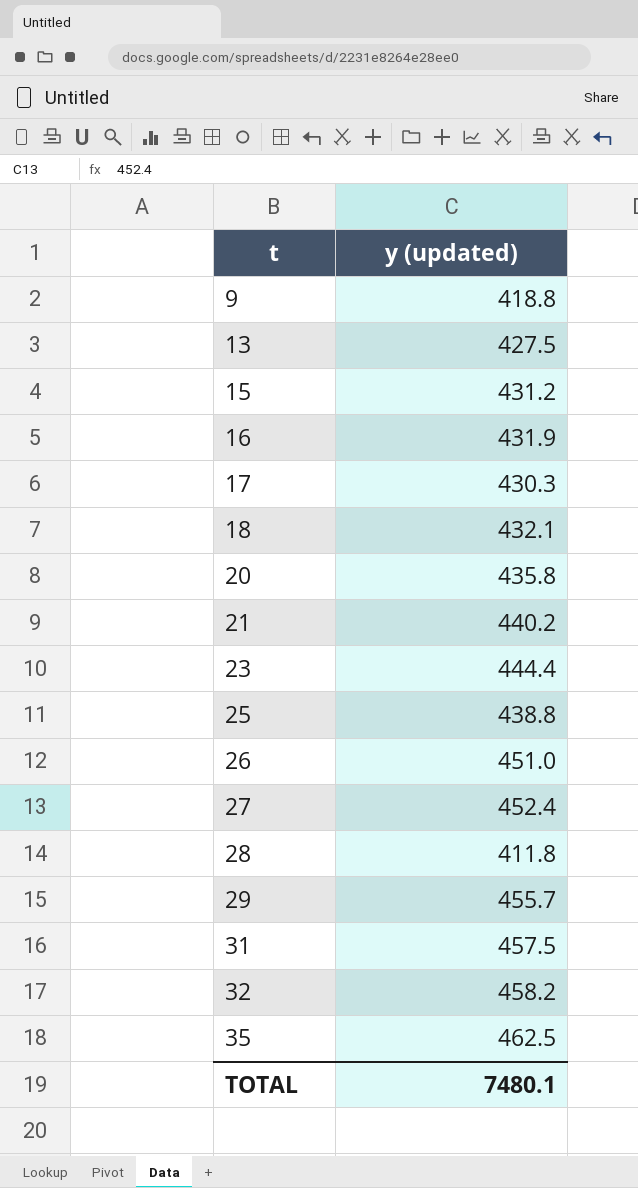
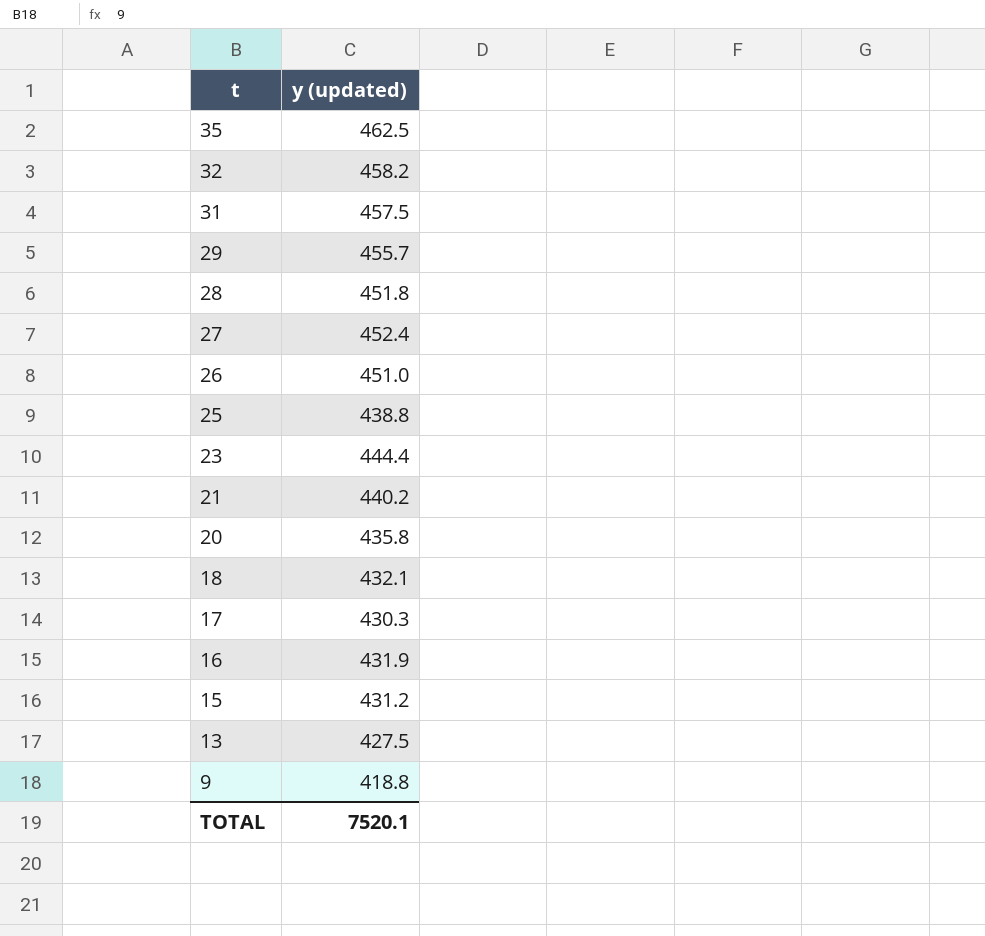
row order: t ascending -> t descending
28 | y (updated): 411.8 -> 451.8
TOTAL | y (updated): 7480.1 -> 7520.1

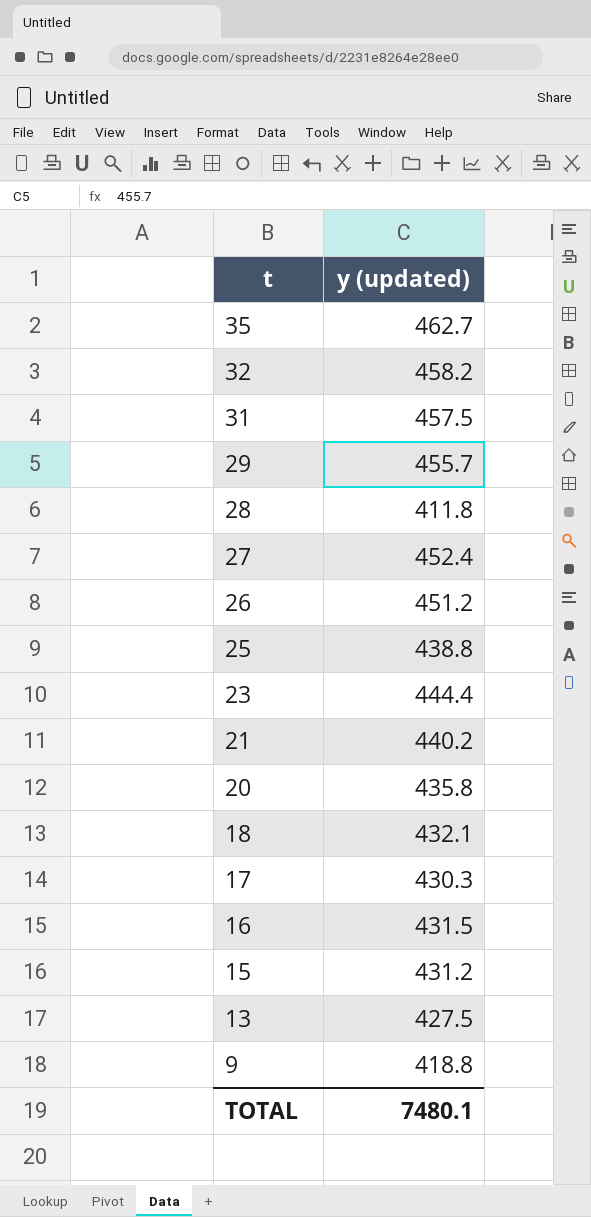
35 | y (updated): 462.5 -> 462.7
28 | y (updated): 451.8 -> 411.8
26 | y (updated): 451.0 -> 451.2
16 | y (updated): 431.9 -> 431.5
TOTAL | y (updated): 7520.1 -> 7480.1

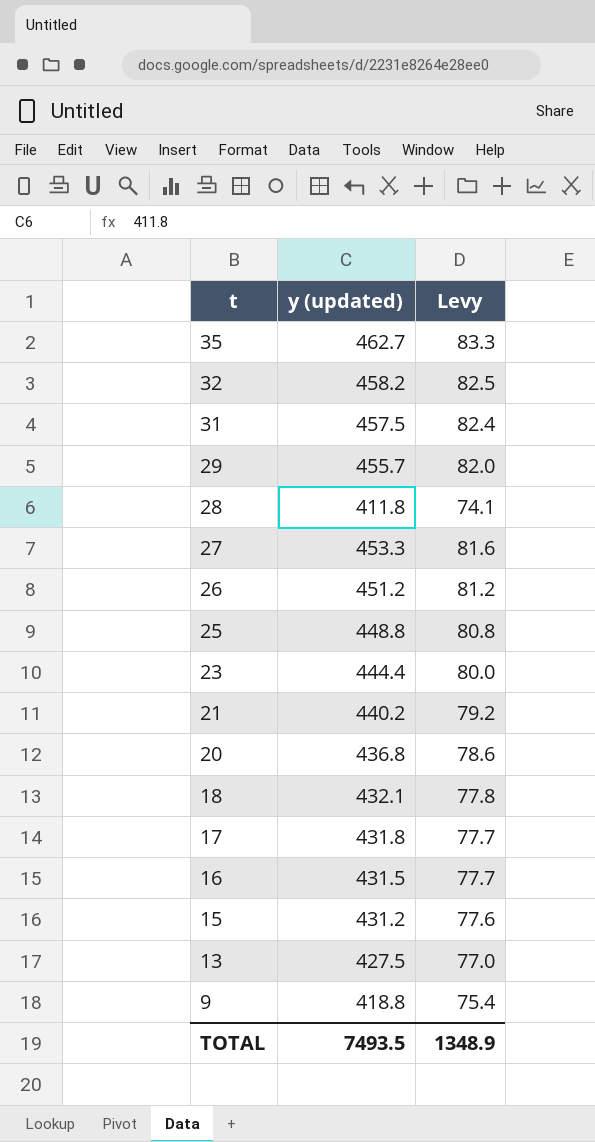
column Levy | formula: none -> [y (updated)] * 0.18
27 | y (updated): 452.4 -> 453.3
25 | y (updated): 438.8 -> 448.8
20 | y (updated): 435.8 -> 436.8
17 | y (updated): 430.3 -> 431.8
TOTAL | y (updated): 7480.1 -> 7493.5

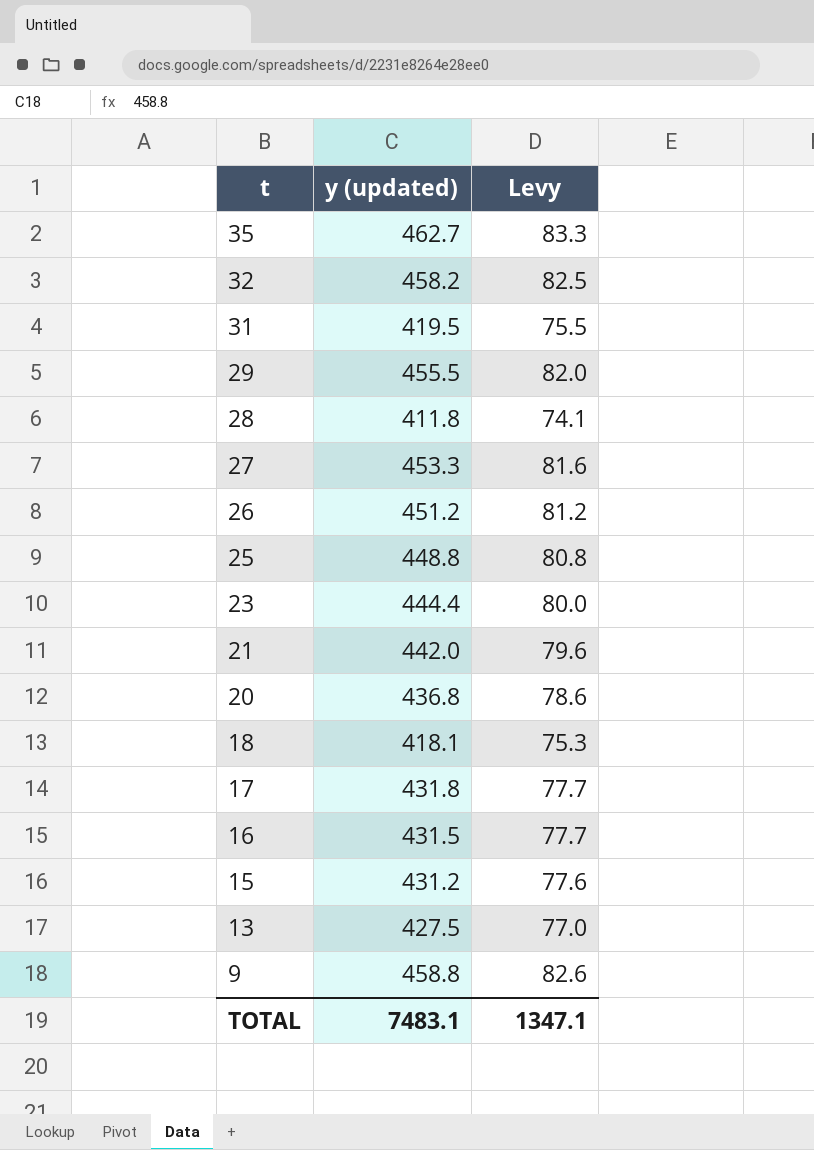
31 | y (updated): 457.5 -> 419.5
31 | Levy: 82.4 -> 75.5
29 | y (updated): 455.7 -> 455.5
21 | y (updated): 440.2 -> 442.0
21 | Levy: 79.2 -> 79.6
18 | y (updated): 432.1 -> 418.1
18 | Levy: 77.8 -> 75.3
9 | y (updated): 418.8 -> 458.8
9 | Levy: 75.4 -> 82.6
TOTAL | y (updated): 7493.5 -> 7483.1
TOTAL | Levy: 1348.9 -> 1347.1

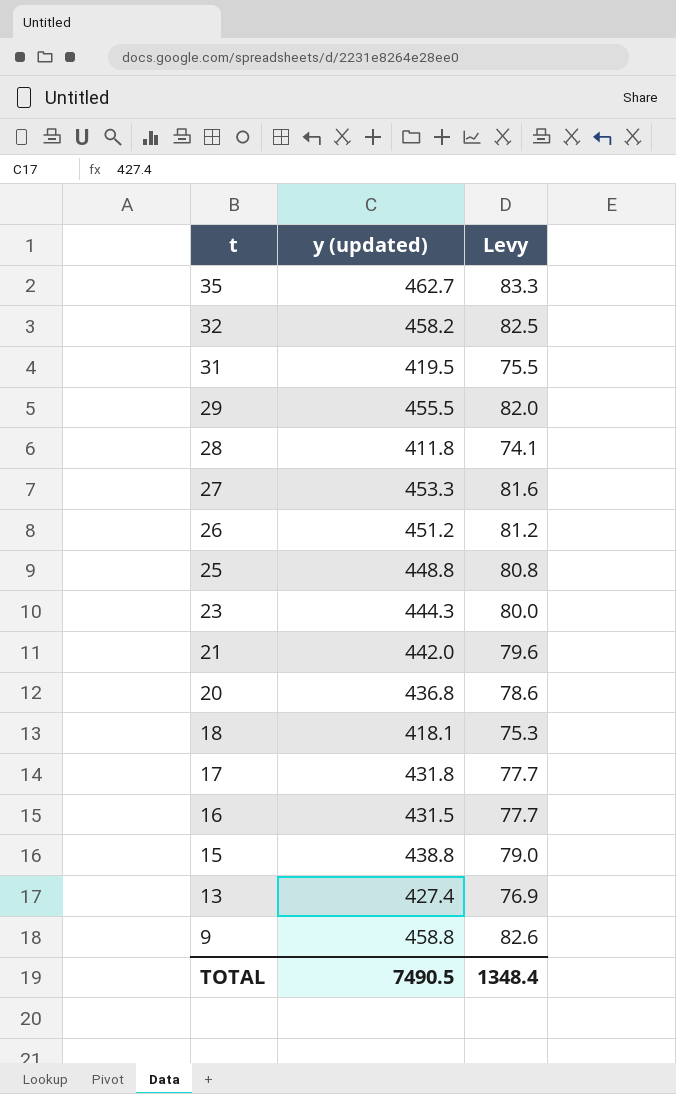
23 | y (updated): 444.4 -> 444.3
15 | y (updated): 431.2 -> 438.8
15 | Levy: 77.6 -> 79.0
13 | y (updated): 427.5 -> 427.4
13 | Levy: 77.0 -> 76.9
TOTAL | y (updated): 7483.1 -> 7490.5
TOTAL | Levy: 1347.1 -> 1348.4

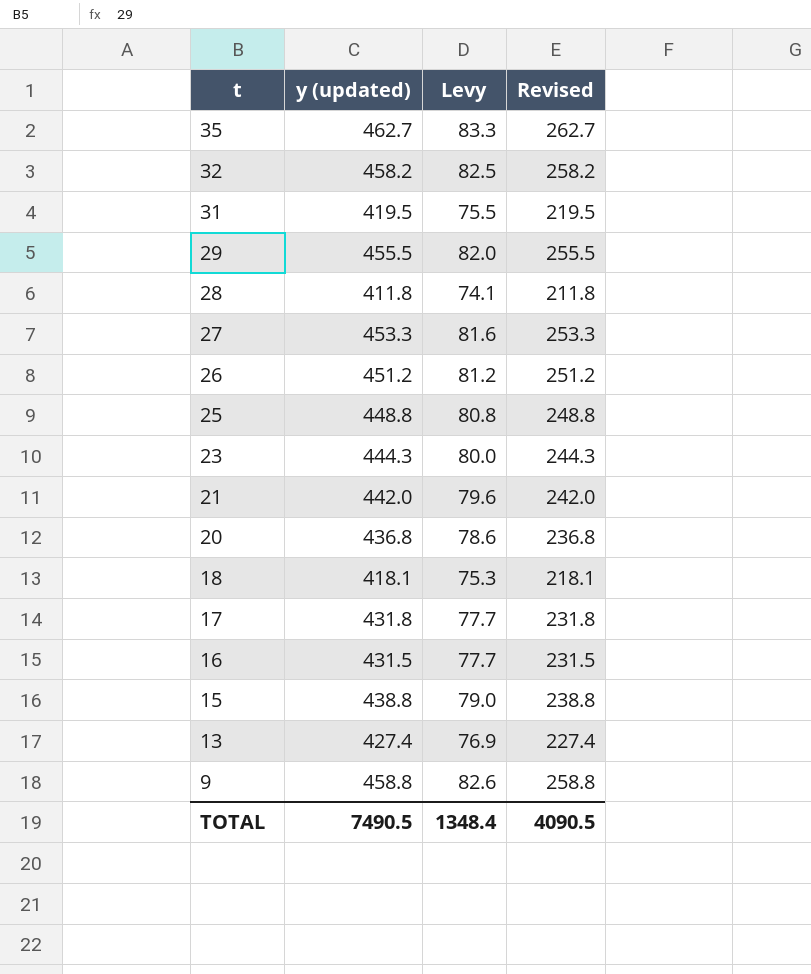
column Revised | formula: none -> [y (updated)] - 200

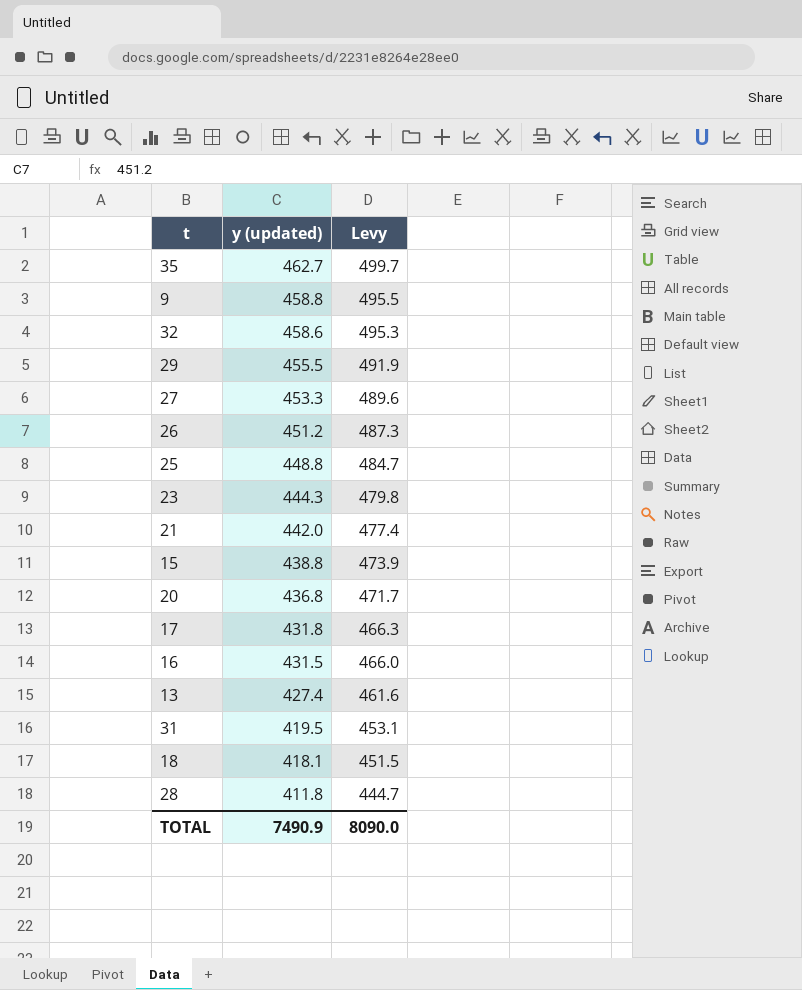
row order: t descending -> y (updated) descending
column Revised | formula: [y (updated)] - 200 -> none
column Levy | formula: [y (updated)] * 0.18 -> [y (updated)] * 1.08
32 | y (updated): 458.2 -> 458.6
TOTAL | y (updated): 7490.5 -> 7490.9
TOTAL | Levy: 1348.4 -> 8090.0

